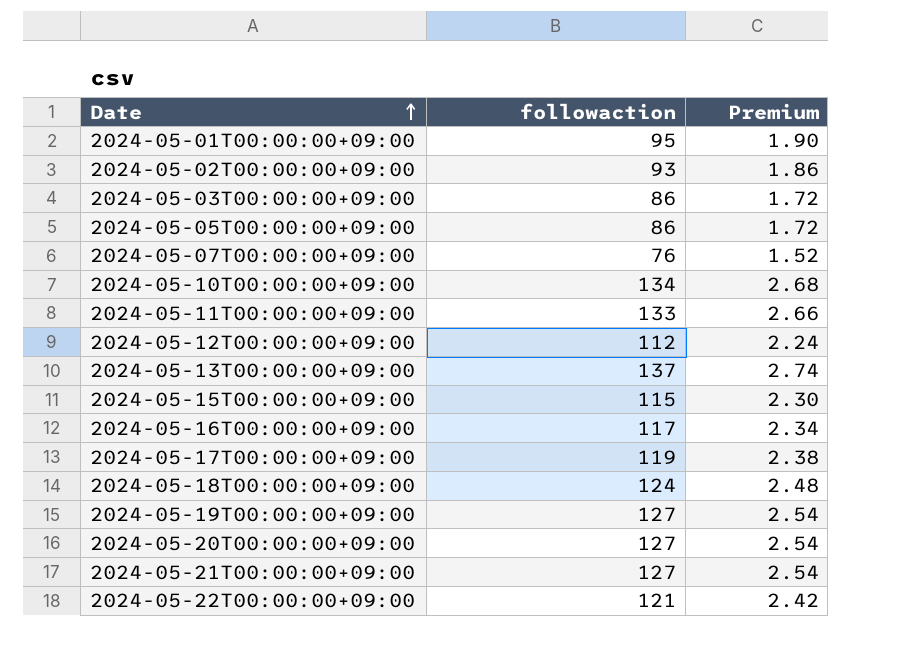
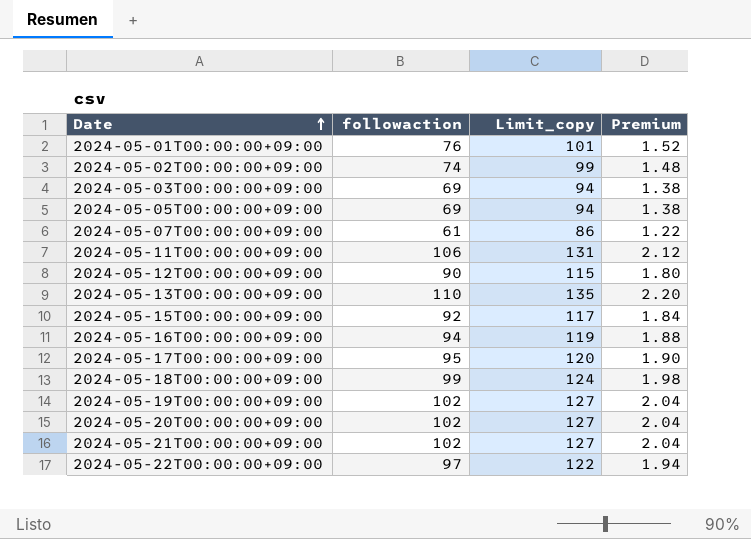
column Limit_copy | formula: none -> [followaction] + 25
row 2024-05-10T00:00:00+09:00: 134 | 2.68 -> none
2024-05-01T00:00:00+09:00 | followaction: 95 -> 76
2024-05-01T00:00:00+09:00 | Premium: 1.90 -> 1.52
2024-05-02T00:00:00+09:00 | followaction: 93 -> 74
2024-05-02T00:00:00+09:00 | Premium: 1.86 -> 1.48
2024-05-03T00:00:00+09:00 | followaction: 86 -> 69
2024-05-03T00:00:00+09:00 | Premium: 1.72 -> 1.38
2024-05-05T00:00:00+09:00 | followaction: 86 -> 69
2024-05-05T00:00:00+09:00 | Premium: 1.72 -> 1.38
2024-05-07T00:00:00+09:00 | followaction: 76 -> 61
2024-05-07T00:00:00+09:00 | Premium: 1.52 -> 1.22
2024-05-11T00:00:00+09:00 | followaction: 133 -> 106
2024-05-11T00:00:00+09:00 | Premium: 2.66 -> 2.12
2024-05-12T00:00:00+09:00 | followaction: 112 -> 90
2024-05-12T00:00:00+09:00 | Premium: 2.24 -> 1.80
2024-05-13T00:00:00+09:00 | followaction: 137 -> 110
2024-05-13T00:00:00+09:00 | Premium: 2.74 -> 2.20
2024-05-15T00:00:00+09:00 | followaction: 115 -> 92
2024-05-15T00:00:00+09:00 | Premium: 2.30 -> 1.84
2024-05-16T00:00:00+09:00 | followaction: 117 -> 94
2024-05-16T00:00:00+09:00 | Premium: 2.34 -> 1.88
2024-05-17T00:00:00+09:00 | followaction: 119 -> 95
2024-05-17T00:00:00+09:00 | Premium: 2.38 -> 1.90
2024-05-18T00:00:00+09:00 | followaction: 124 -> 99
2024-05-18T00:00:00+09:00 | Premium: 2.48 -> 1.98
2024-05-19T00:00:00+09:00 | followaction: 127 -> 102
2024-05-19T00:00:00+09:00 | Premium: 2.54 -> 2.04
2024-05-20T00:00:00+09:00 | followaction: 127 -> 102
2024-05-20T00:00:00+09:00 | Premium: 2.54 -> 2.04
2024-05-21T00:00:00+09:00 | followaction: 127 -> 102
2024-05-21T00:00:00+09:00 | Premium: 2.54 -> 2.04
2024-05-22T00:00:00+09:00 | followaction: 121 -> 97
2024-05-22T00:00:00+09:00 | Premium: 2.42 -> 1.94

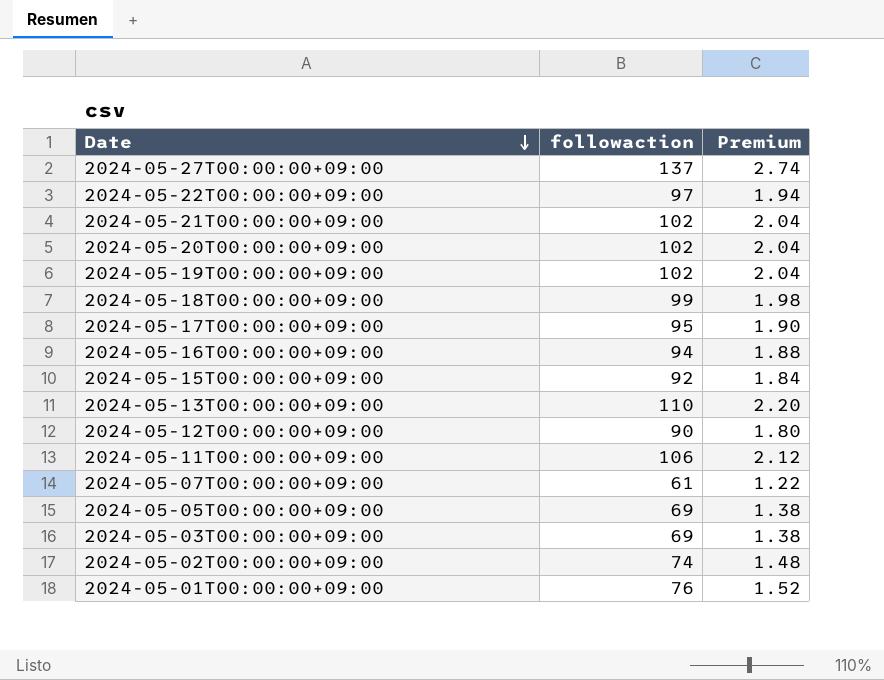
row order: Date ascending -> Date descending
column Limit_copy | formula: [followaction] + 25 -> none
row 2024-05-27T00:00:00+09:00: none -> 137 | 2.74

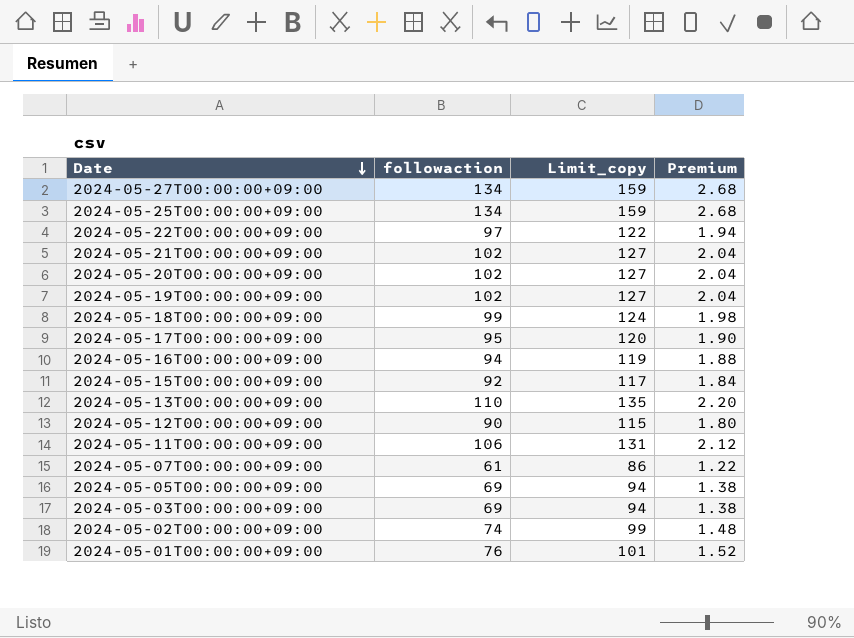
column Limit_copy | formula: none -> [followaction] + 25
2024-05-27T00:00:00+09:00 | followaction: 137 -> 134
2024-05-27T00:00:00+09:00 | Premium: 2.74 -> 2.68
row 2024-05-25T00:00:00+09:00: none -> 134 | 159 | 2.68

